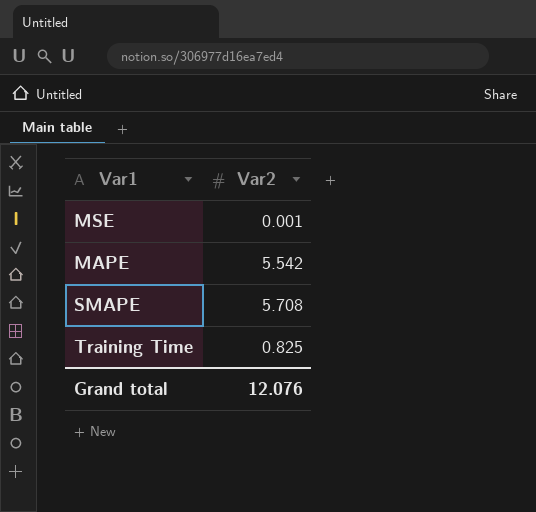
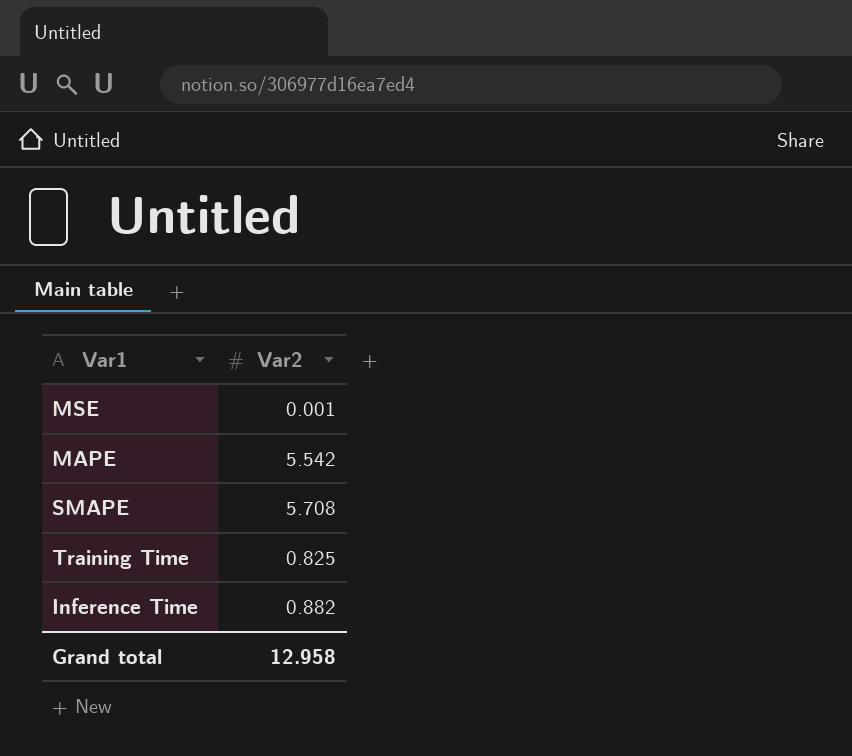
row Inference Time: none -> 0.882
Grand total | Var2: 12.076 -> 12.958

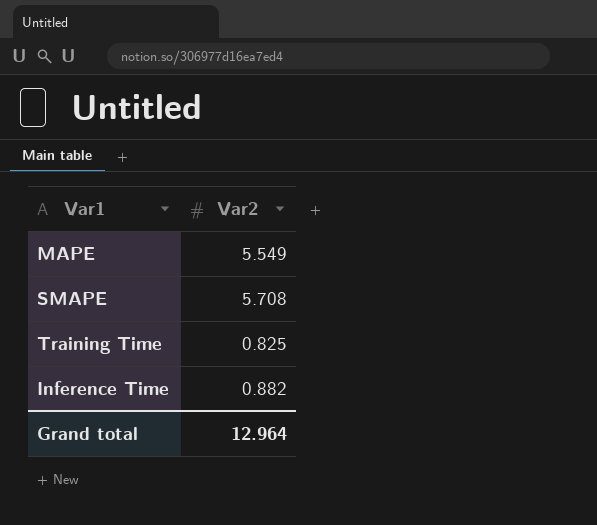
row MSE: 0.001 -> none
MAPE | Var2: 5.542 -> 5.549
Grand total | Var2: 12.958 -> 12.964

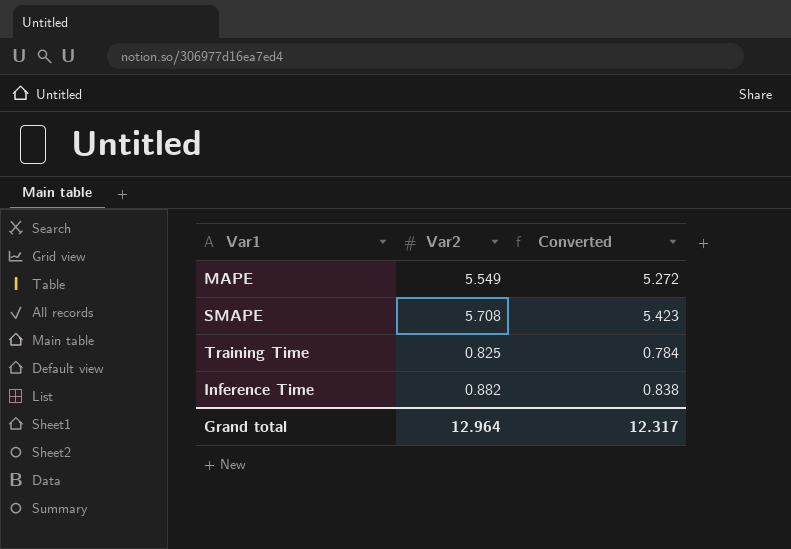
column Converted | formula: none -> [Var2] * 0.95

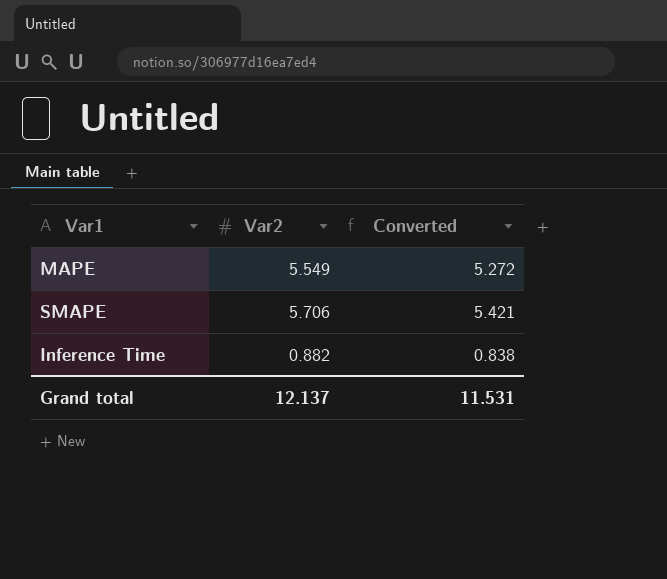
row Training Time: 0.825 | 0.784 -> none
SMAPE | Var2: 5.708 -> 5.706
SMAPE | Converted: 5.423 -> 5.421
Grand total | Var2: 12.964 -> 12.137
Grand total | Converted: 12.317 -> 11.531

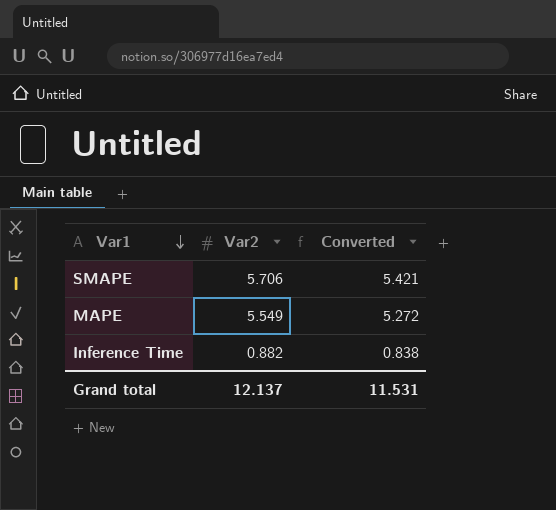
row order: none -> Var1 descending

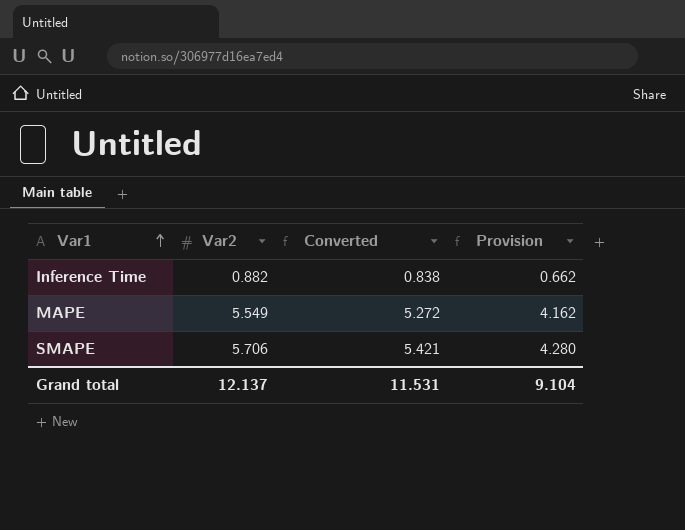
row order: Var1 descending -> Var1 ascending
column Provision | formula: none -> [Var2] * 0.75

